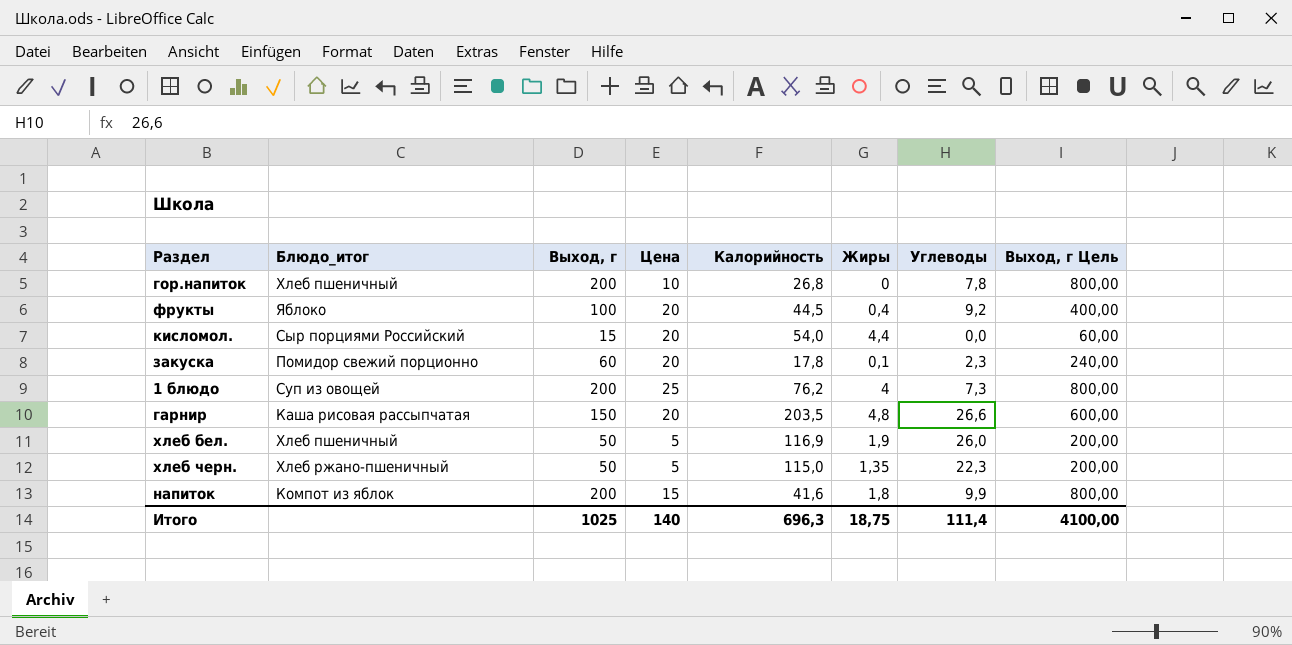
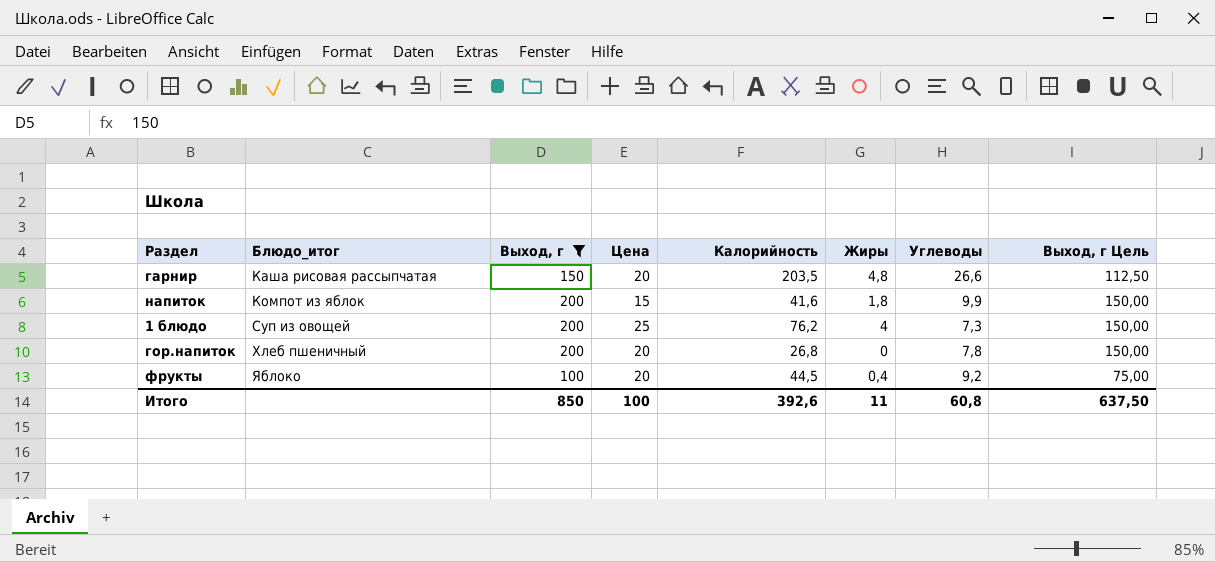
filter: none -> Выход, г >= 100
row order: none -> Блюдо_итог ascending
column Выход, г Цель | formula: [Выход, г] * 4 -> [Выход, г] * 0,75
гор.напиток | Цена: 10 -> 20
Итого | Выход, г: 1025 -> 850
Итого | Цена: 140 -> 100
Итого | Калорийность: 696,3 -> 392,6
Итого | Жиры: 18,75 -> 11
Итого | Углеводы: 111,4 -> 60,8
Итого | Выход, г Цель: 4100,00 -> 637,50

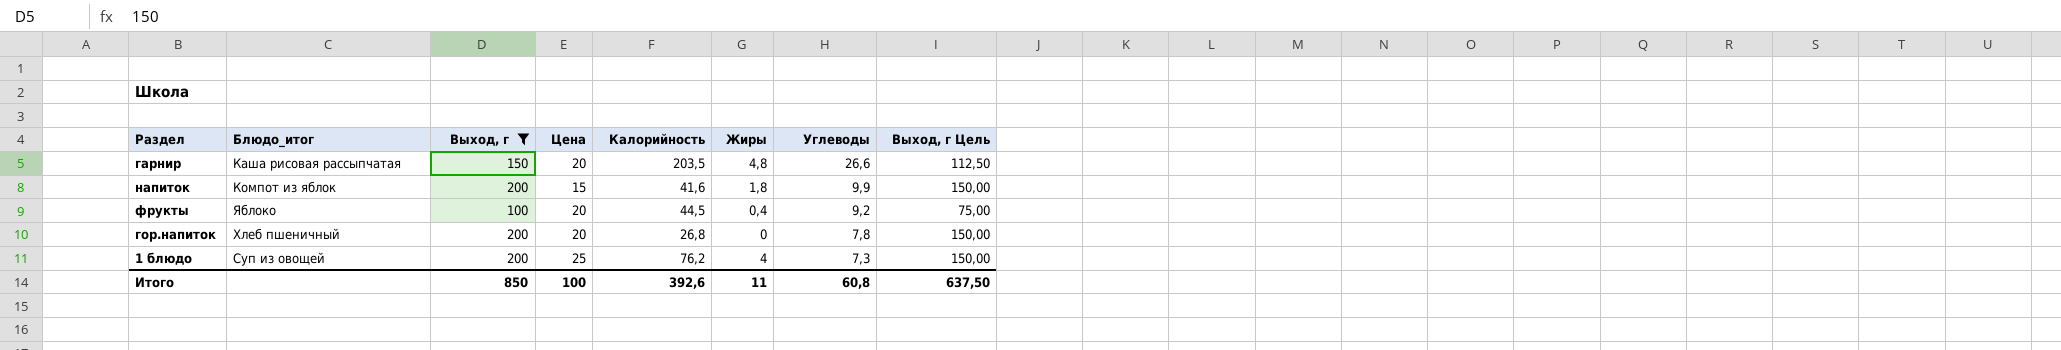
row order: Блюдо_итог ascending -> Углеводы descending

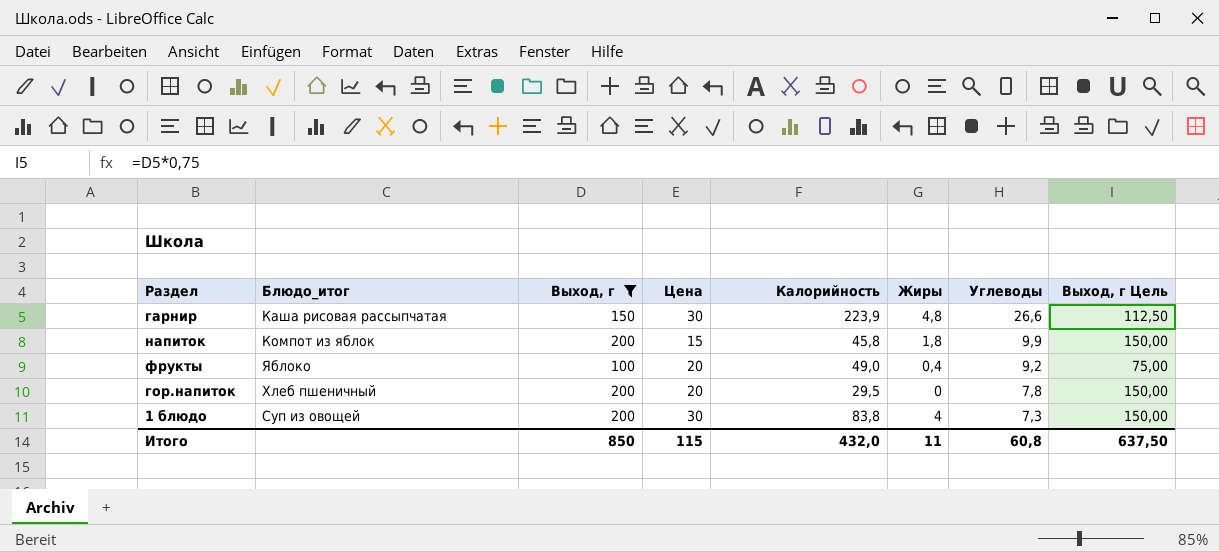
гарнир | Цена: 20 -> 30
гарнир | Калорийность: 203,5 -> 223,9
напиток | Калорийность: 41,6 -> 45,8
фрукты | Калорийность: 44,5 -> 49,0
гор.напиток | Калорийность: 26,8 -> 29,5
1 блюдо | Цена: 25 -> 30
1 блюдо | Калорийность: 76,2 -> 83,8
Итого | Цена: 100 -> 115
Итого | Калорийность: 392,6 -> 432,0

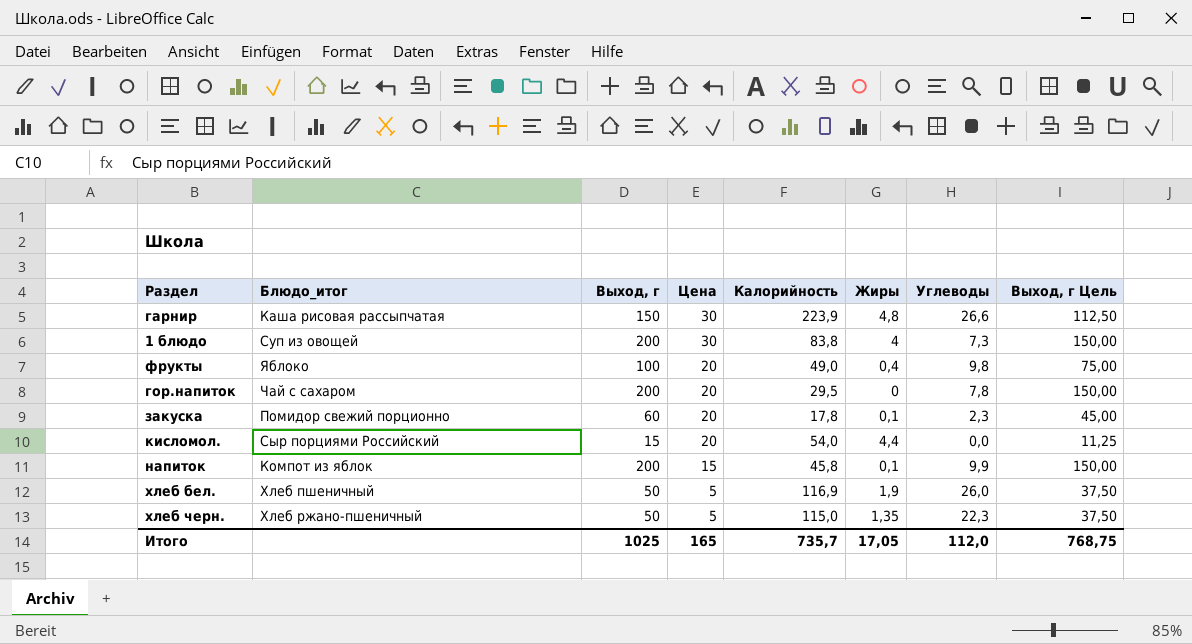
filter: Выход, г >= 100 -> none
row order: Углеводы descending -> Цена descending
фрукты | Углеводы: 9,2 -> 9,8
гор.напиток | Блюдо_итог: Хлеб пшеничный -> Чай с сахаром
напиток | Жиры: 1,8 -> 0,1
Итого | Выход, г: 850 -> 1025
Итого | Цена: 115 -> 165
Итого | Калорийность: 432,0 -> 735,7
Итого | Жиры: 11 -> 17,05
Итого | Углеводы: 60,8 -> 112,0
Итого | Выход, г Цель: 637,50 -> 768,75

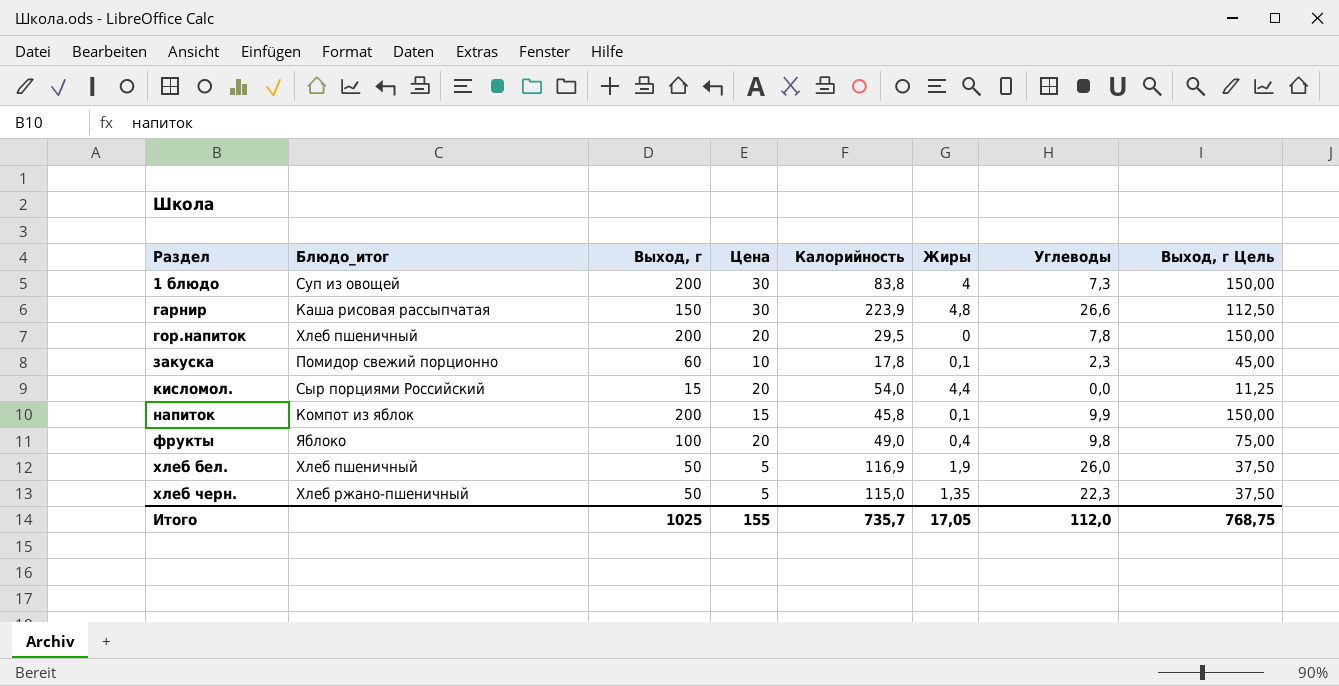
row order: Цена descending -> Раздел ascending
гор.напиток | Блюдо_итог: Чай с сахаром -> Хлеб пшеничный
закуска | Цена: 20 -> 10
Итого | Цена: 165 -> 155

